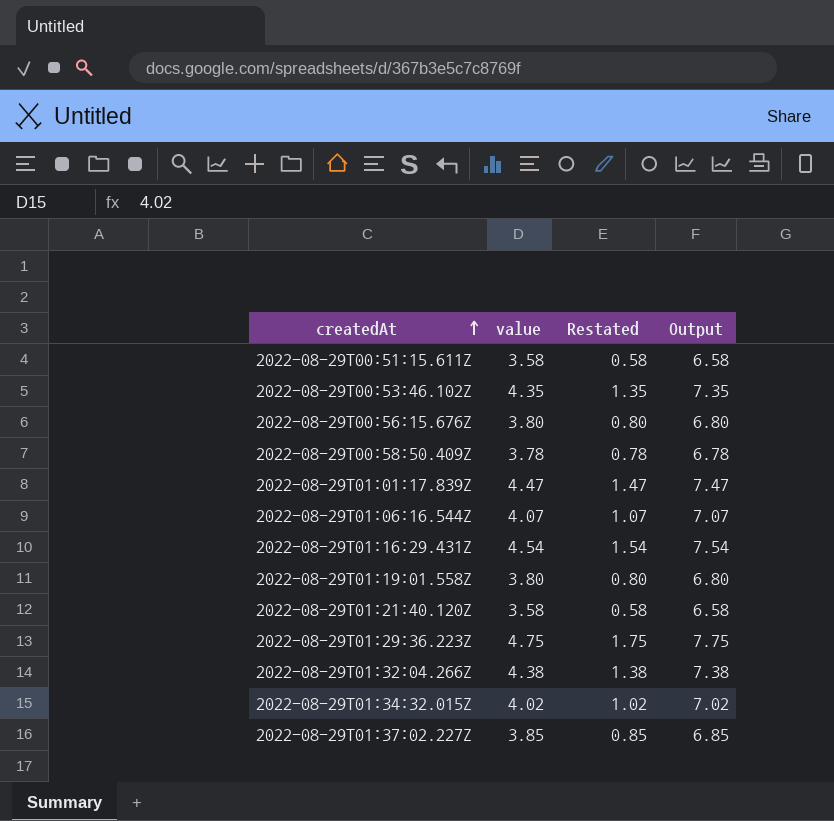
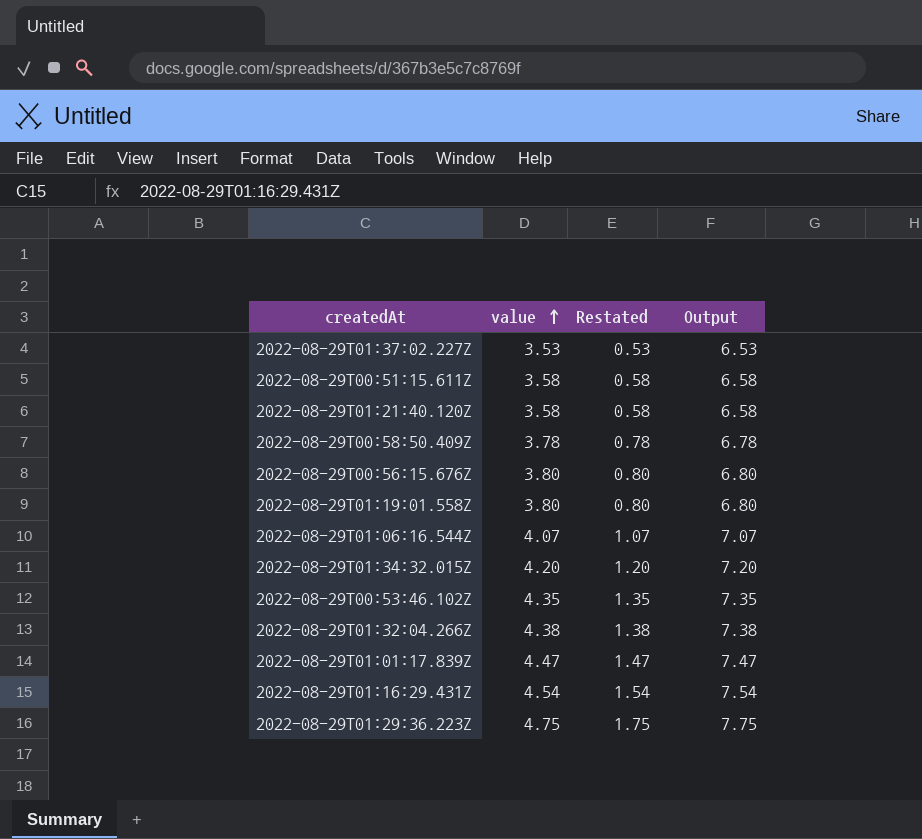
row order: createdAt ascending -> value ascending
2022-08-29T01:37:02.227Z | value: 3.85 -> 3.53
2022-08-29T01:37:02.227Z | Restated: 0.85 -> 0.53
2022-08-29T01:37:02.227Z | Output: 6.85 -> 6.53
2022-08-29T01:34:32.015Z | value: 4.02 -> 4.20
2022-08-29T01:34:32.015Z | Restated: 1.02 -> 1.20
2022-08-29T01:34:32.015Z | Output: 7.02 -> 7.20

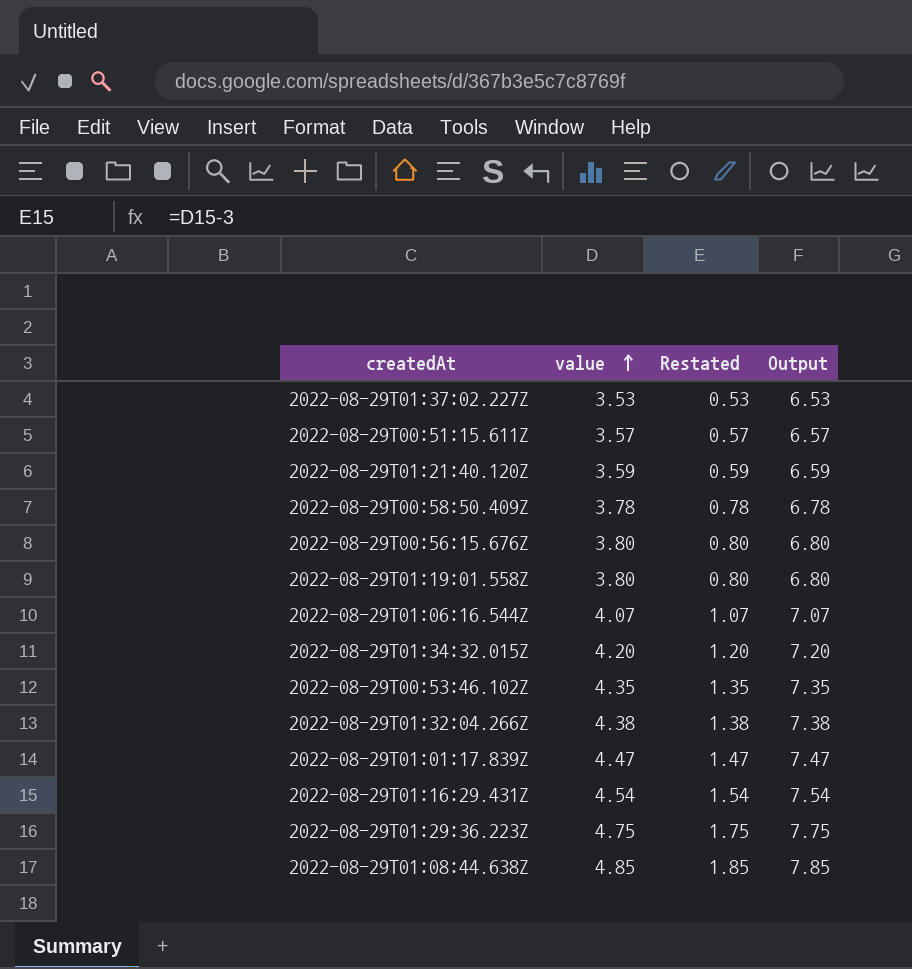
2022-08-29T00:51:15.611Z | value: 3.58 -> 3.57
2022-08-29T00:51:15.611Z | Restated: 0.58 -> 0.57
2022-08-29T00:51:15.611Z | Output: 6.58 -> 6.57
2022-08-29T01:21:40.120Z | value: 3.58 -> 3.59
2022-08-29T01:21:40.120Z | Restated: 0.58 -> 0.59
2022-08-29T01:21:40.120Z | Output: 6.58 -> 6.59
row 2022-08-29T01:08:44.638Z: none -> 4.85 | 1.85 | 7.85

